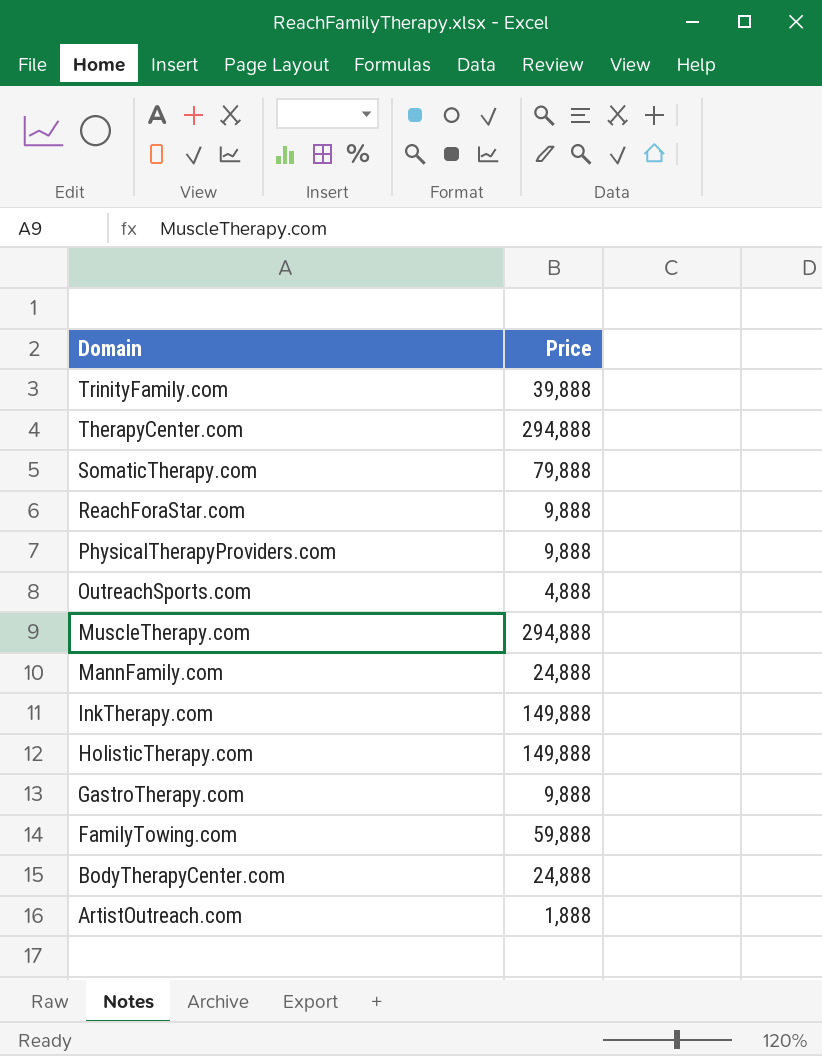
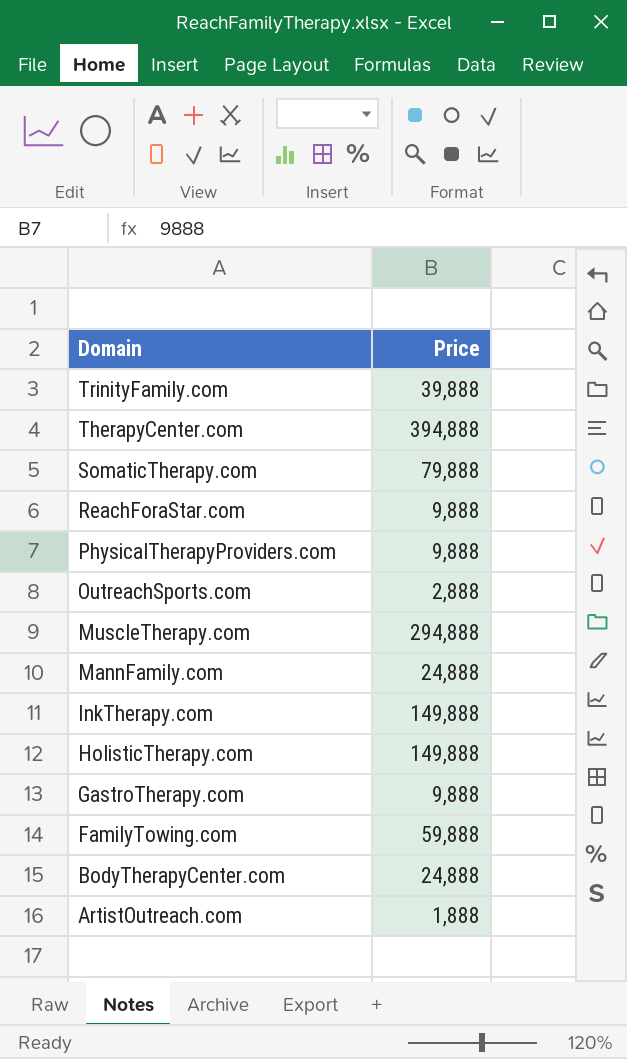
TherapyCenter.com | Price: 294,888 -> 394,888
OutreachSports.com | Price: 4,888 -> 2,888

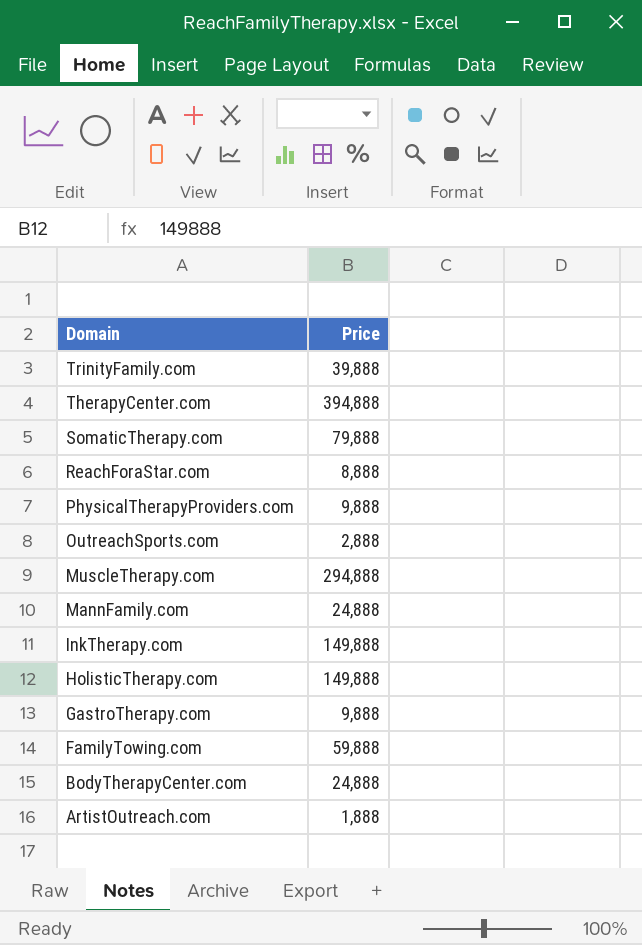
ReachForaStar.com | Price: 9,888 -> 8,888

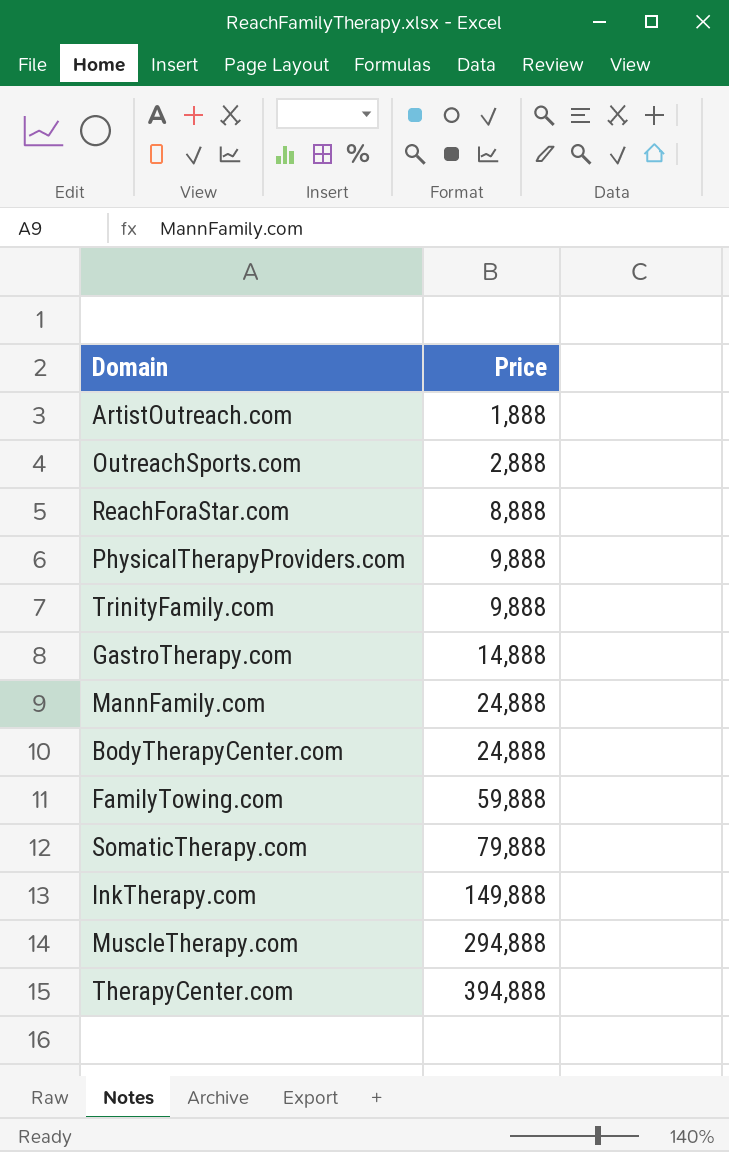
row order: Domain descending -> Price ascending
row HolisticTherapy.com: 149,888 -> none
TrinityFamily.com | Price: 39,888 -> 9,888
GastroTherapy.com | Price: 9,888 -> 14,888

